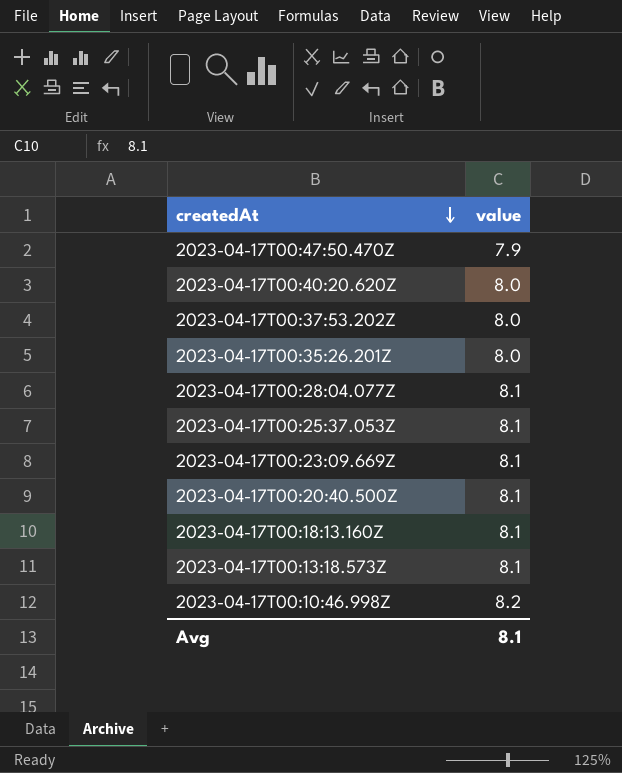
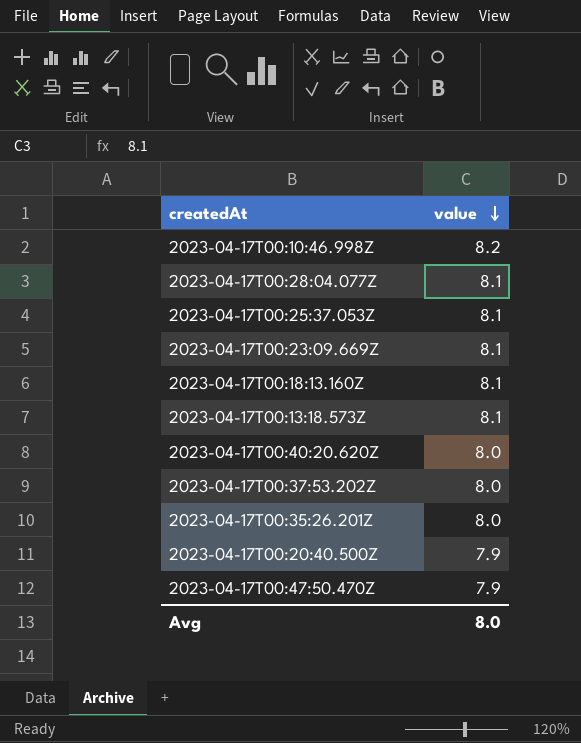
row order: createdAt descending -> value descending
2023-04-17T00:20:40.500Z | value: 8.1 -> 7.9
Avg | value: 8.1 -> 8.0

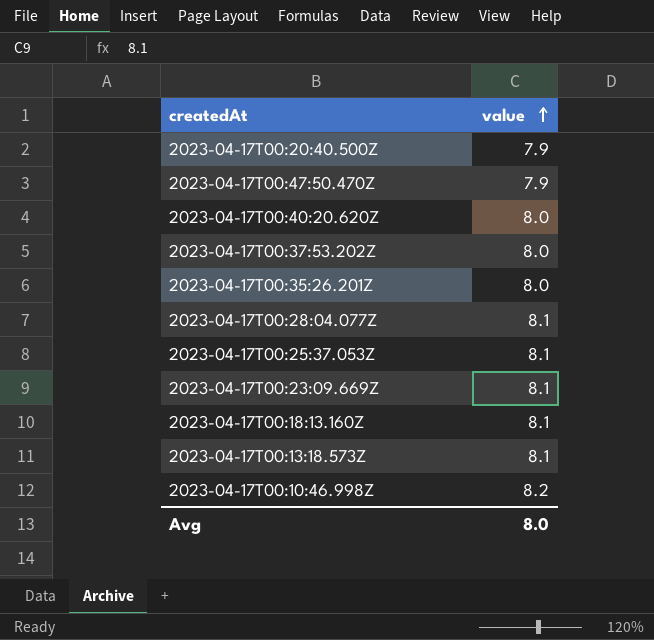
row order: value descending -> value ascending

